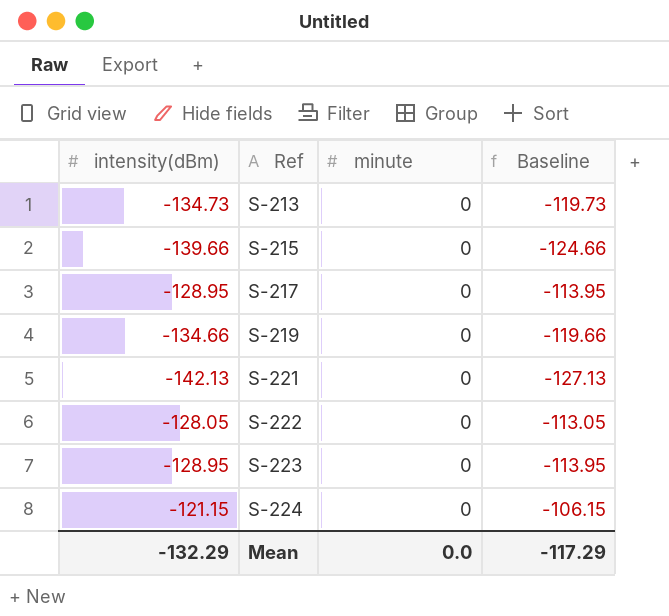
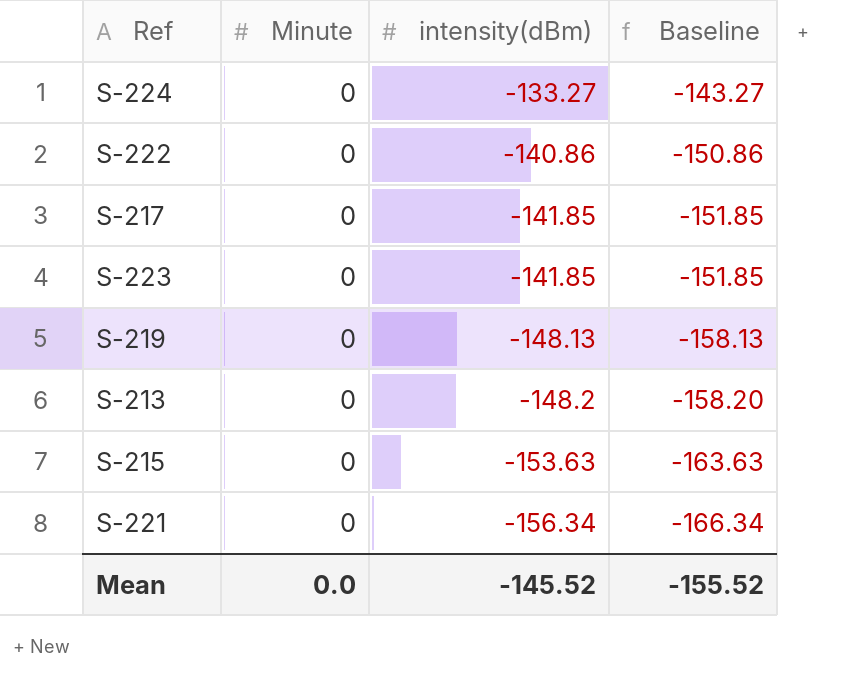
row order: Ref ascending -> intensity(dBm) descending
column name: minute -> Minute
column intensity(dBm) | position: 1 -> 3
column Baseline | formula: [intensity(dBm)] + 15 -> [intensity(dBm)] - 10
S-224 | intensity(dBm): -121.15 -> -133.27
S-222 | intensity(dBm): -128.05 -> -140.86
S-217 | intensity(dBm): -128.95 -> -141.85
S-223 | intensity(dBm): -128.95 -> -141.85
S-219 | intensity(dBm): -134.66 -> -148.13
S-213 | intensity(dBm): -134.73 -> -148.2
S-215 | intensity(dBm): -139.66 -> -153.63
S-221 | intensity(dBm): -142.13 -> -156.34
Mean | intensity(dBm): -132.29 -> -145.52
Mean | Baseline: -117.29 -> -155.52

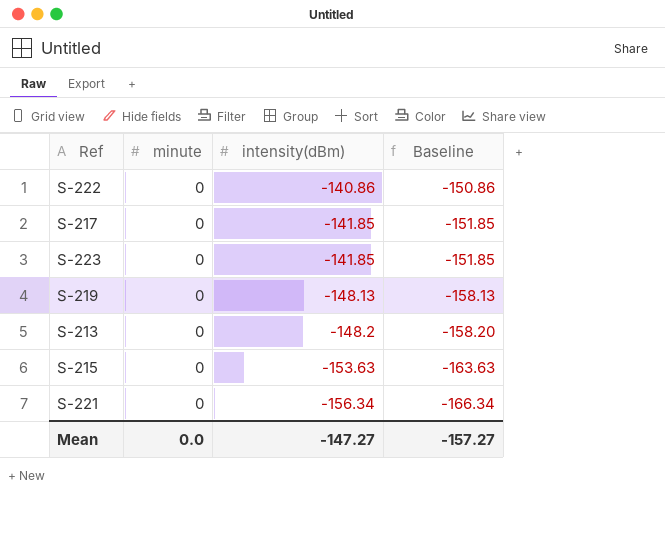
column name: Minute -> minute
row S-224: 0 | -133.27 | -143.27 -> none
Mean | intensity(dBm): -145.52 -> -147.27
Mean | Baseline: -155.52 -> -157.27

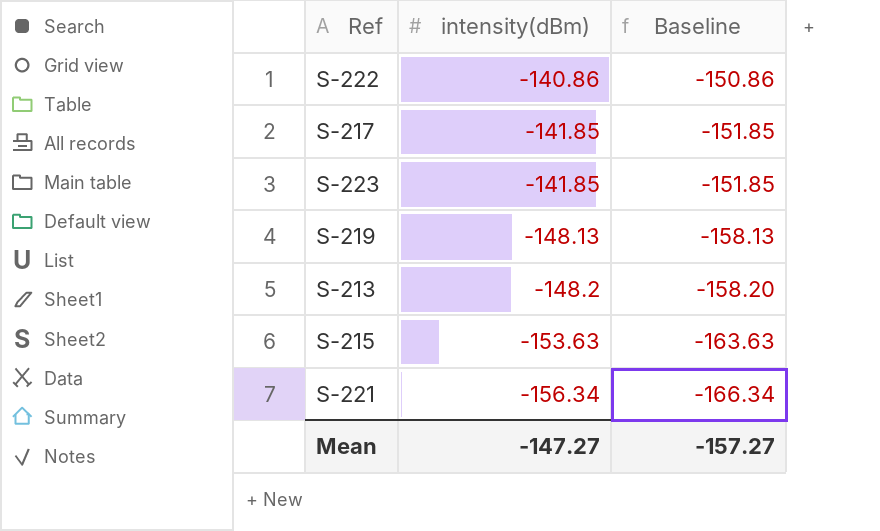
column minute | position: 2 -> none

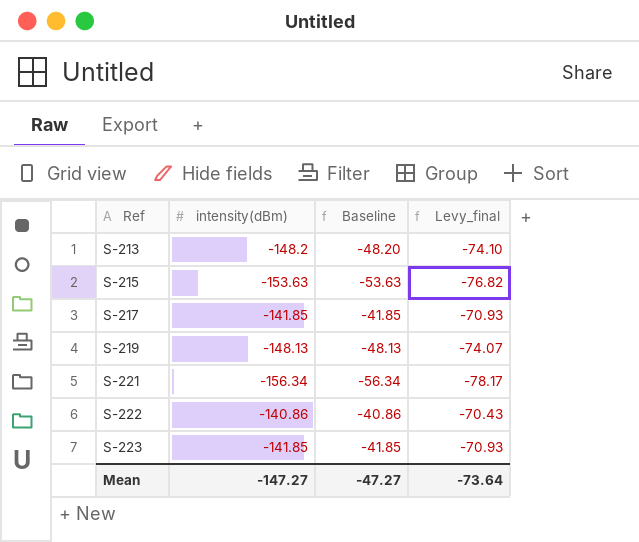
row order: intensity(dBm) descending -> Ref ascending
column Baseline | formula: [intensity(dBm)] - 10 -> [intensity(dBm)] + 100
column Levy_final | formula: none -> [intensity(dBm)] * 0.5
Mean | Baseline: -157.27 -> -47.27

